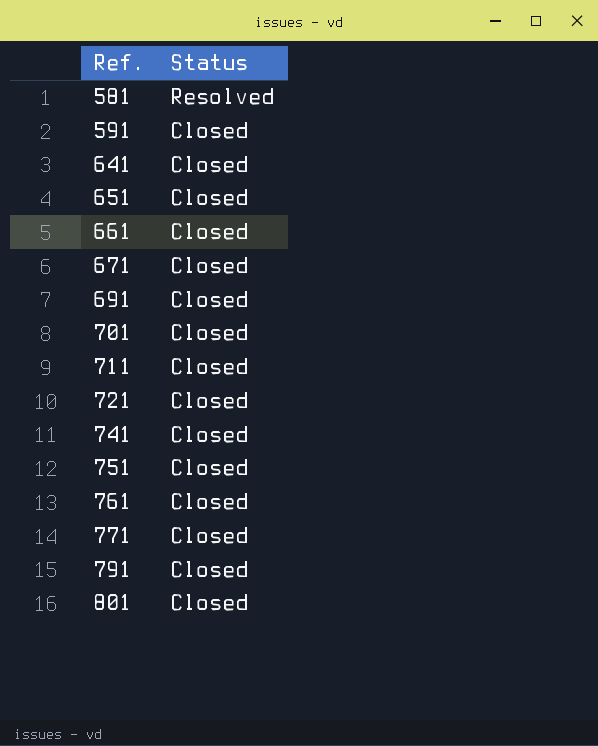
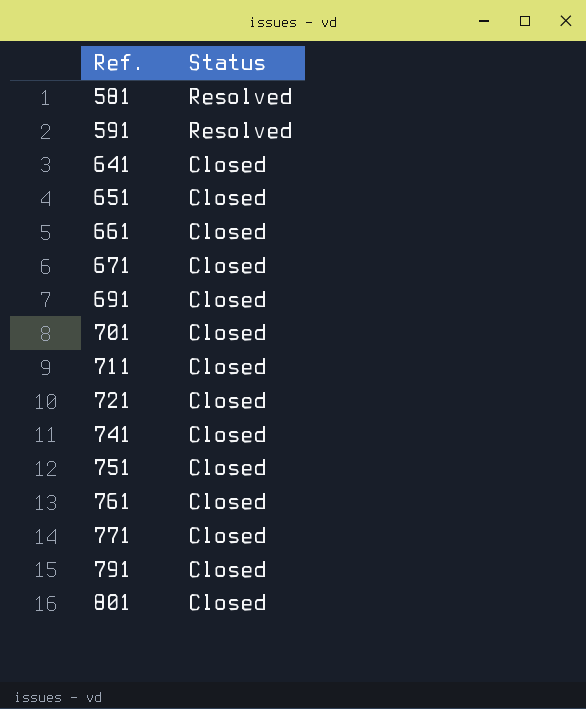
591 | Status: Closed -> Resolved

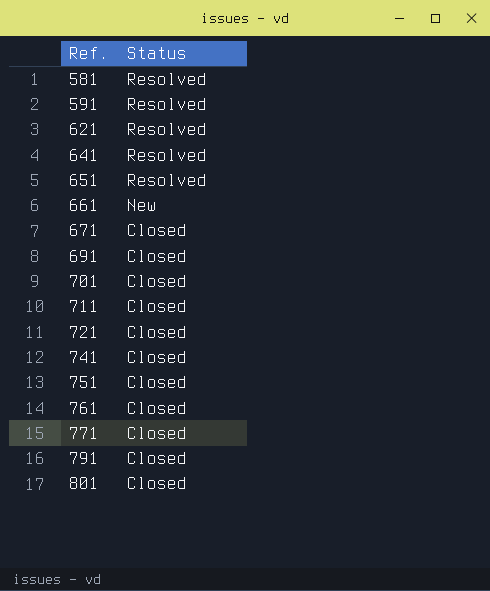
row 621: none -> Resolved
641 | Status: Closed -> Resolved
651 | Status: Closed -> Resolved
661 | Status: Closed -> New

